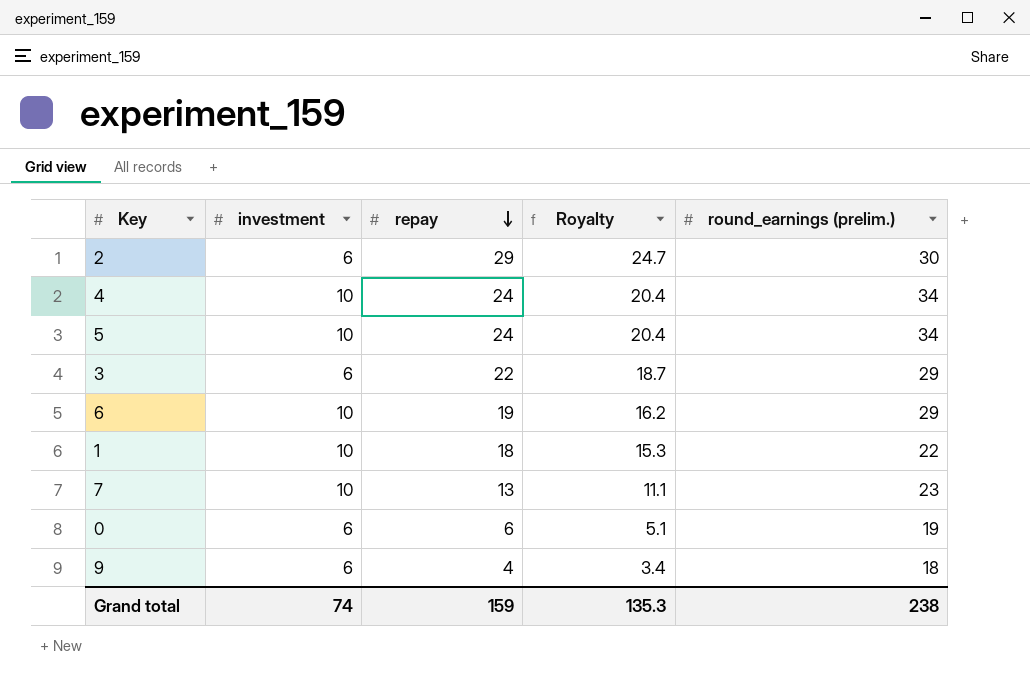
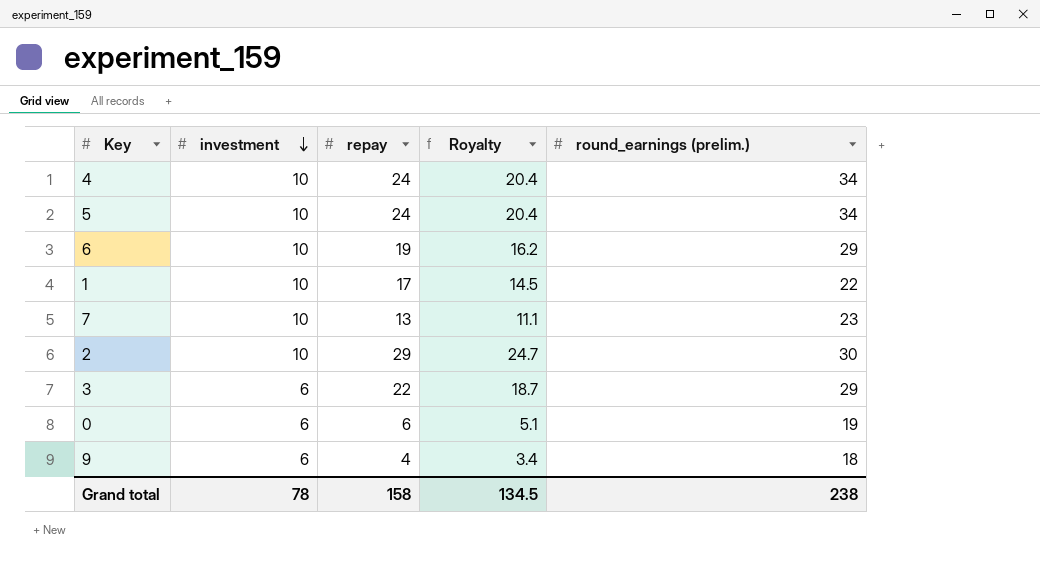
row order: repay descending -> investment descending
1 | repay: 18 -> 17
1 | Royalty: 15.3 -> 14.5
2 | investment: 6 -> 10
Grand total | investment: 74 -> 78
Grand total | repay: 159 -> 158
Grand total | Royalty: 135.3 -> 134.5

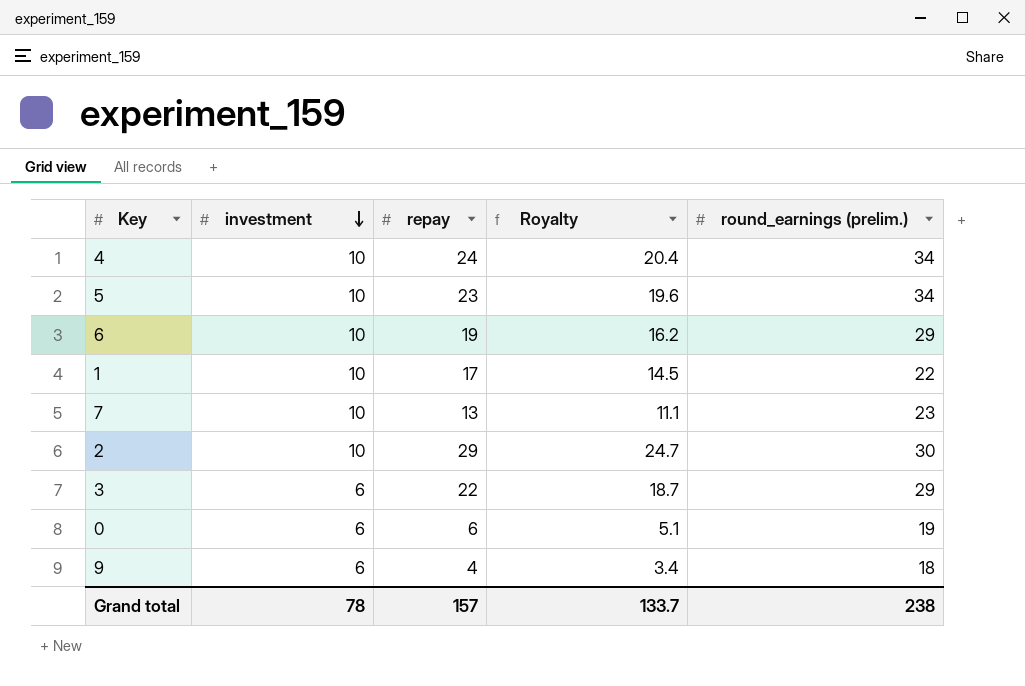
5 | repay: 24 -> 23
5 | Royalty: 20.4 -> 19.6
Grand total | repay: 158 -> 157
Grand total | Royalty: 134.5 -> 133.7

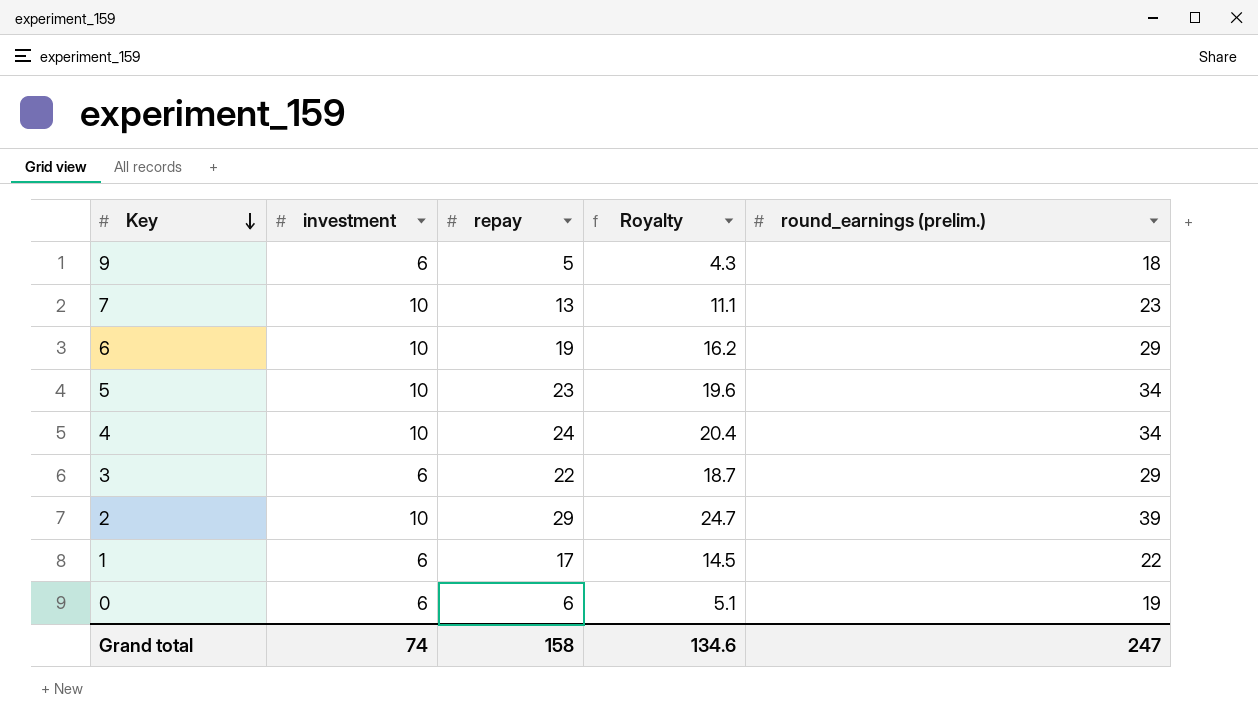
row order: investment descending -> Key descending
9 | repay: 4 -> 5
9 | Royalty: 3.4 -> 4.3
2 | round_earnings (prelim.): 30 -> 39
1 | investment: 10 -> 6
Grand total | investment: 78 -> 74
Grand total | repay: 157 -> 158
Grand total | Royalty: 133.7 -> 134.6
Grand total | round_earnings (prelim.): 238 -> 247

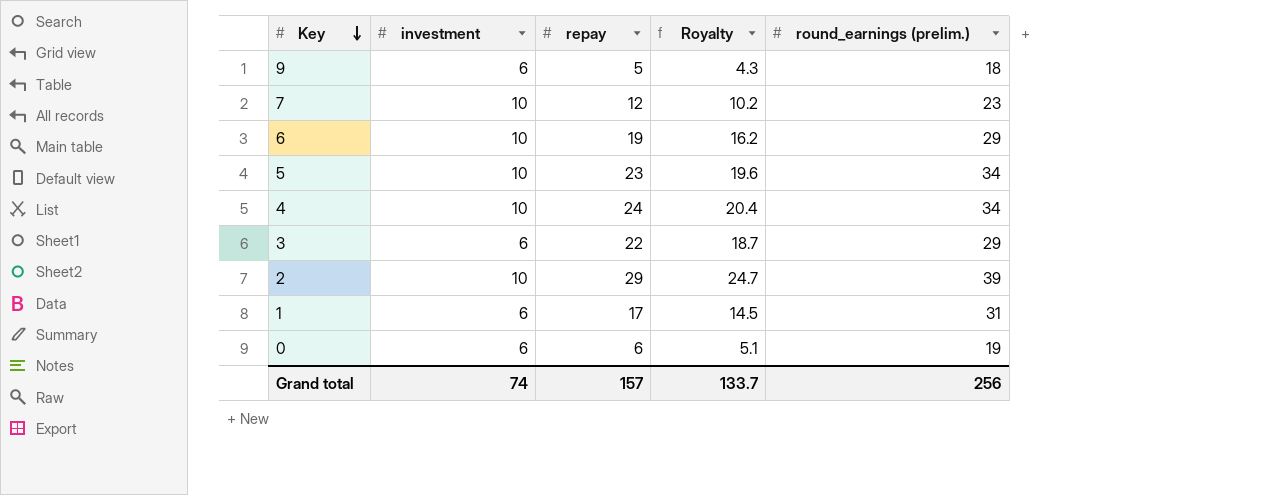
7 | repay: 13 -> 12
7 | Royalty: 11.1 -> 10.2
1 | round_earnings (prelim.): 22 -> 31
Grand total | repay: 158 -> 157
Grand total | Royalty: 134.6 -> 133.7
Grand total | round_earnings (prelim.): 247 -> 256

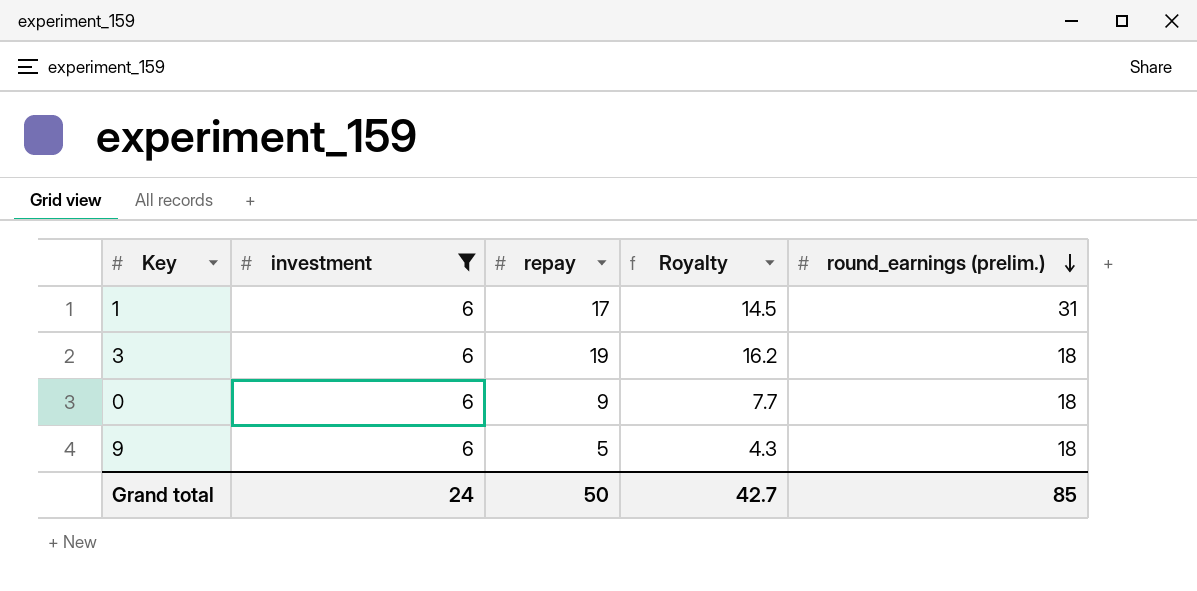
filter: none -> investment = 6
row order: Key descending -> round_earnings (prelim.) descending
3 | repay: 22 -> 19
3 | Royalty: 18.7 -> 16.2
3 | round_earnings (prelim.): 29 -> 18
0 | repay: 6 -> 9
0 | Royalty: 5.1 -> 7.7
0 | round_earnings (prelim.): 19 -> 18
Grand total | investment: 74 -> 24
Grand total | repay: 157 -> 50
Grand total | Royalty: 133.7 -> 42.7
Grand total | round_earnings (prelim.): 256 -> 85

